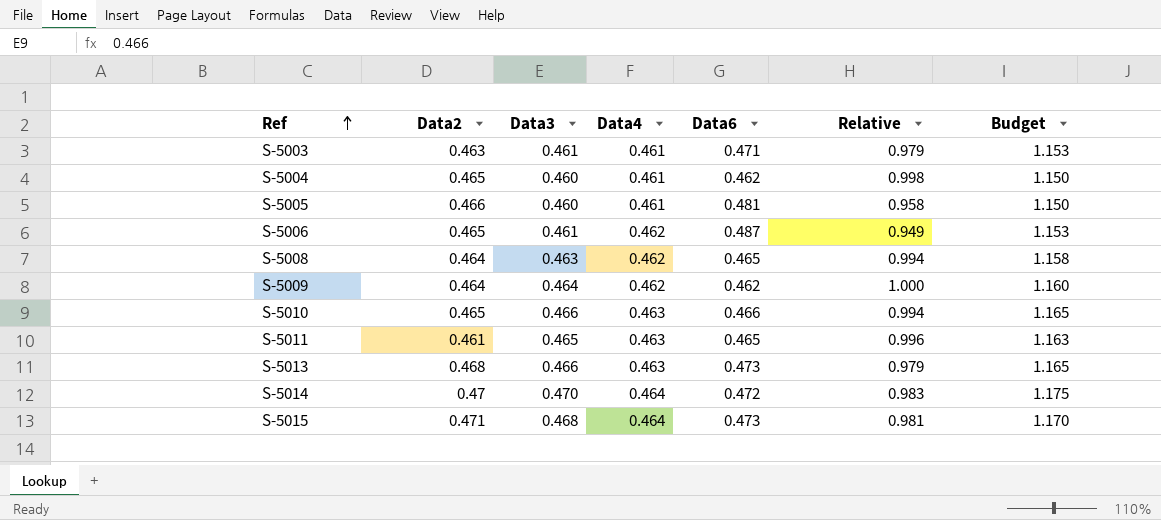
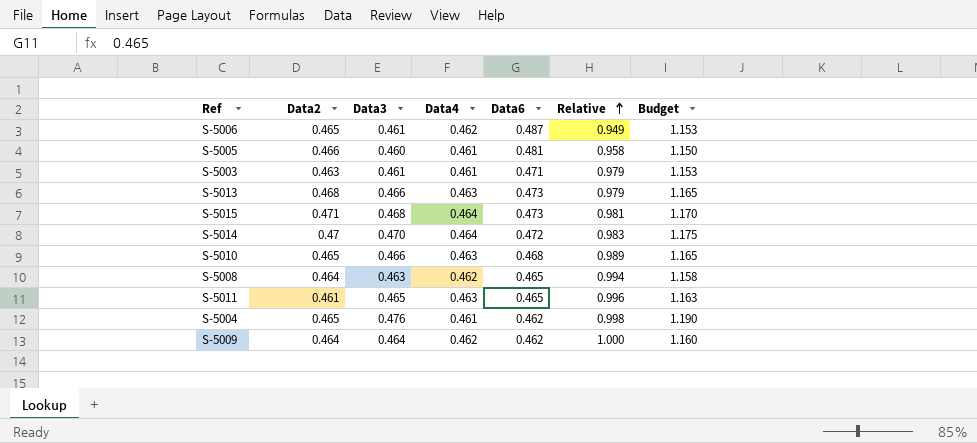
row order: Ref ascending -> Relative ascending
S-5010 | Data6: 0.466 -> 0.468
S-5010 | Relative: 0.994 -> 0.989
S-5004 | Data3: 0.460 -> 0.476
S-5004 | Budget: 1.150 -> 1.190

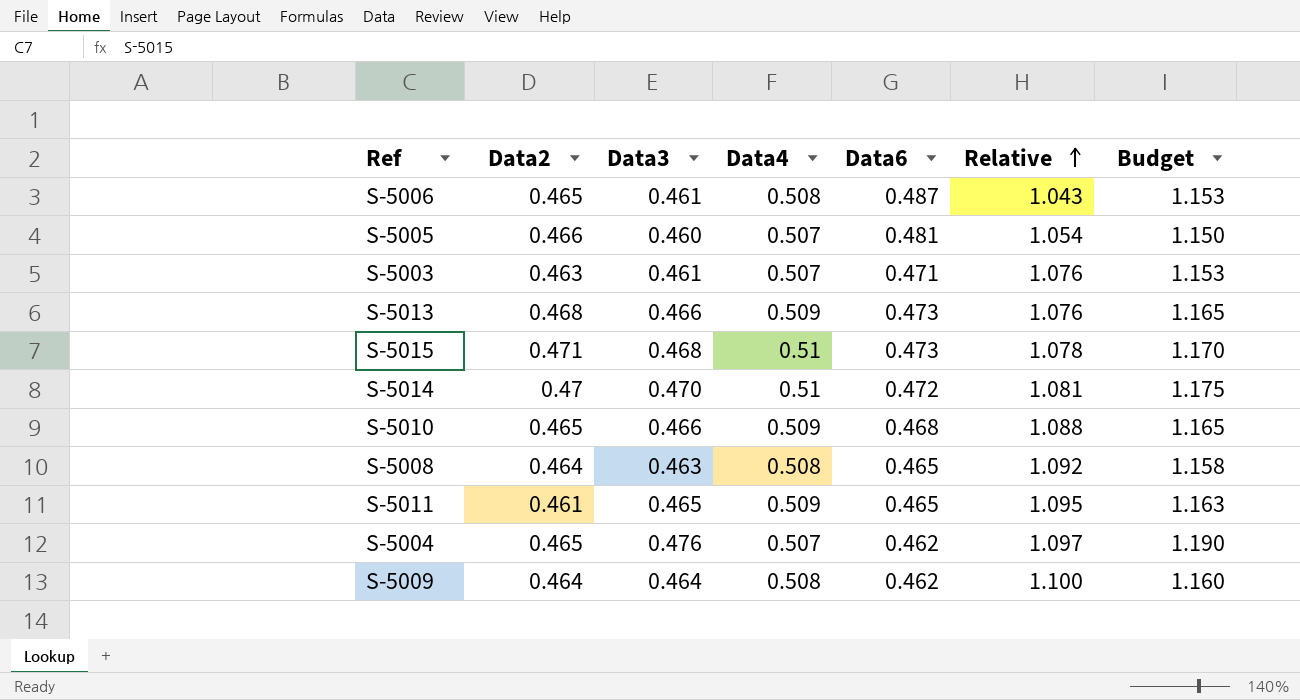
S-5006 | Data4: 0.462 -> 0.508
S-5006 | Relative: 0.949 -> 1.043
S-5005 | Data4: 0.461 -> 0.507
S-5005 | Relative: 0.958 -> 1.054
S-5003 | Data4: 0.461 -> 0.507
S-5003 | Relative: 0.979 -> 1.076
S-5013 | Data4: 0.463 -> 0.509
S-5013 | Relative: 0.979 -> 1.076
S-5015 | Data4: 0.464 -> 0.51
S-5015 | Relative: 0.981 -> 1.078
S-5014 | Data4: 0.464 -> 0.51
S-5014 | Relative: 0.983 -> 1.081
S-5010 | Data4: 0.463 -> 0.509
S-5010 | Relative: 0.989 -> 1.088
S-5008 | Data4: 0.462 -> 0.508
S-5008 | Relative: 0.994 -> 1.092
S-5011 | Data4: 0.463 -> 0.509
S-5011 | Relative: 0.996 -> 1.095
S-5004 | Data4: 0.461 -> 0.507
S-5004 | Relative: 0.998 -> 1.097
S-5009 | Data4: 0.462 -> 0.508
S-5009 | Relative: 1.000 -> 1.100

